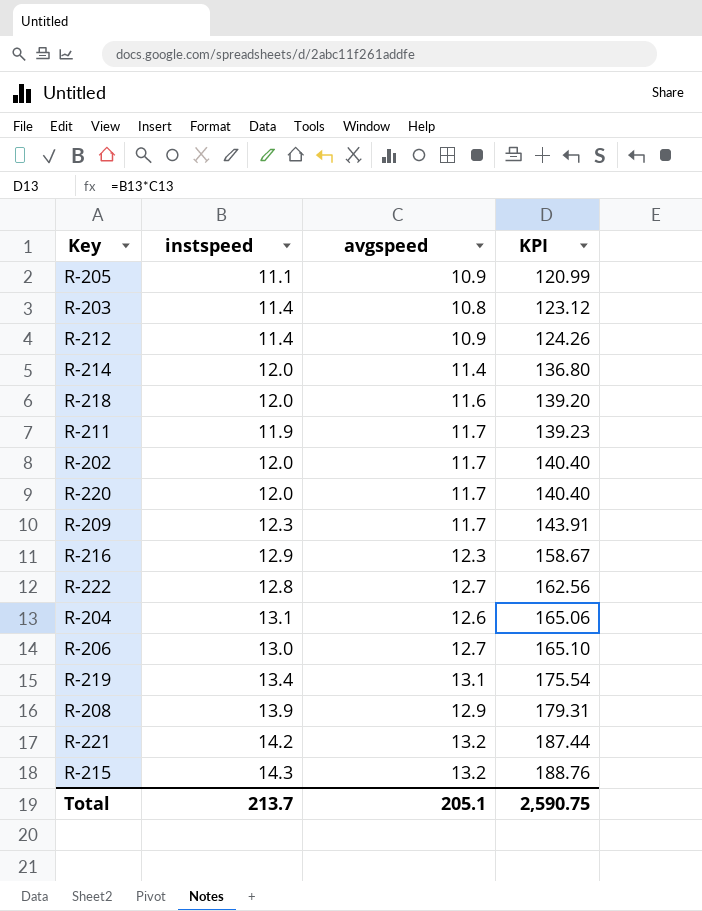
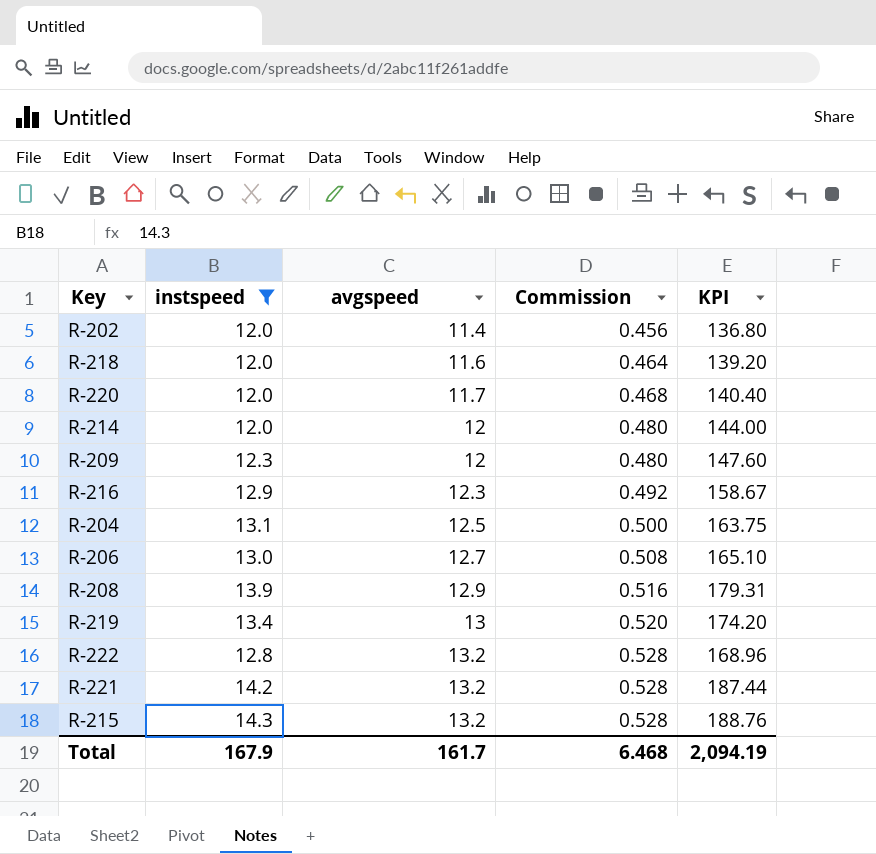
filter: none -> instspeed >= 12.0
row order: KPI ascending -> avgspeed ascending
column Commission | formula: none -> [avgspeed] * 0.04
R-202 | avgspeed: 11.7 -> 11.4
R-202 | KPI: 140.40 -> 136.80
R-214 | avgspeed: 11.4 -> 12
R-214 | KPI: 136.80 -> 144.00
R-209 | avgspeed: 11.7 -> 12
R-209 | KPI: 143.91 -> 147.60
R-204 | avgspeed: 12.6 -> 12.5
R-204 | KPI: 165.06 -> 163.75
R-219 | avgspeed: 13.1 -> 13
R-219 | KPI: 175.54 -> 174.20
R-222 | avgspeed: 12.7 -> 13.2
R-222 | KPI: 162.56 -> 168.96
Total | instspeed: 213.7 -> 167.9
Total | avgspeed: 205.1 -> 161.7
Total | KPI: 2,590.75 -> 2,094.19

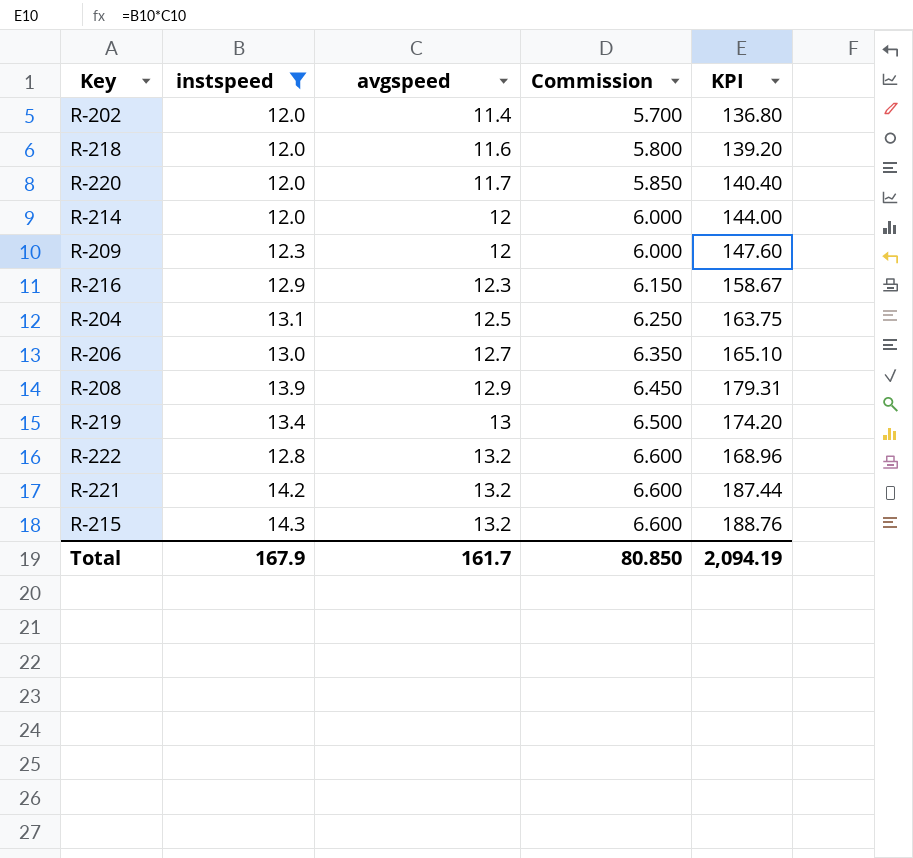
column Commission | formula: [avgspeed] * 0.04 -> [avgspeed] * 0.5
Total | Commission: 6.468 -> 80.850

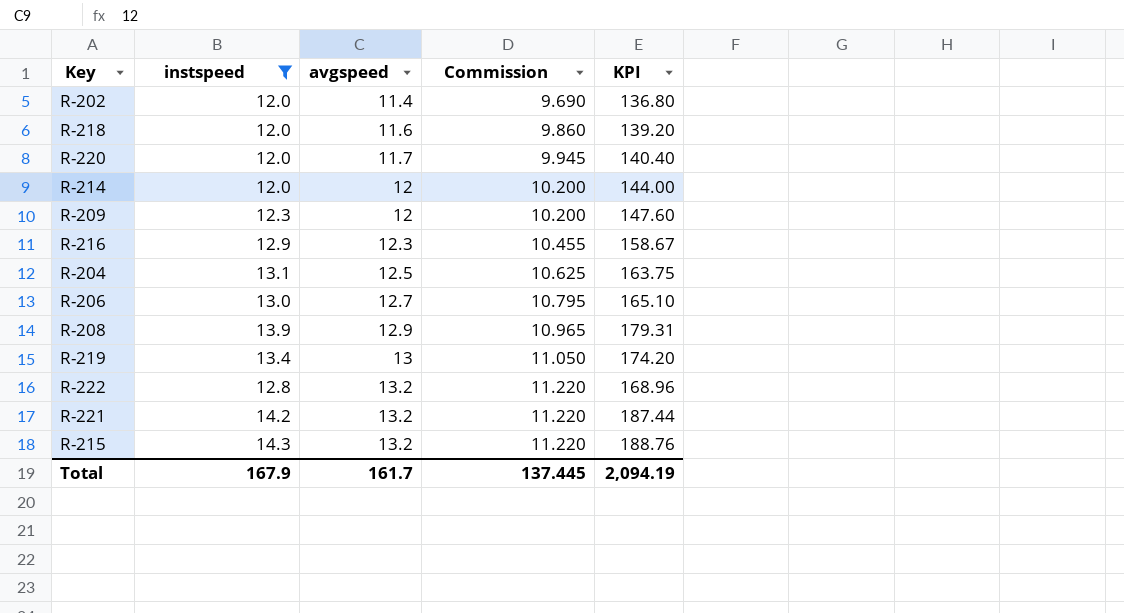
column Commission | formula: [avgspeed] * 0.5 -> [avgspeed] * 0.85
Total | Commission: 80.850 -> 137.445

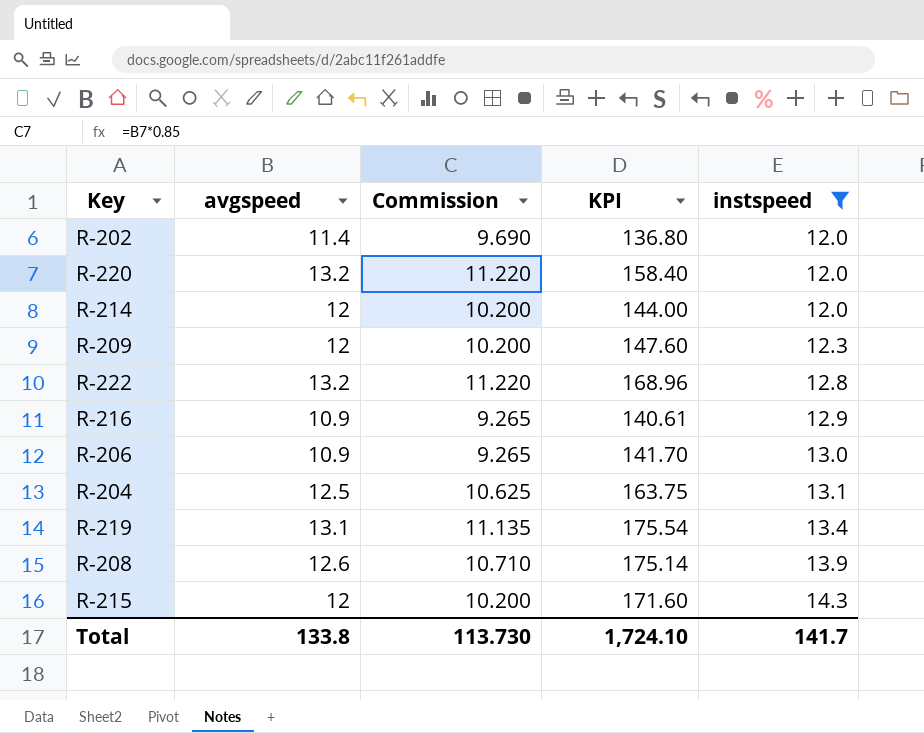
row order: avgspeed ascending -> instspeed ascending
column instspeed | position: 2 -> 5
row R-218: 12.0 | 11.6 | 9.860 | 139.20 -> none
row R-221: 14.2 | 13.2 | 11.220 | 187.44 -> none
R-220 | avgspeed: 11.7 -> 13.2
R-220 | Commission: 9.945 -> 11.220
R-220 | KPI: 140.40 -> 158.40
R-216 | avgspeed: 12.3 -> 10.9
R-216 | Commission: 10.455 -> 9.265
R-216 | KPI: 158.67 -> 140.61
R-206 | avgspeed: 12.7 -> 10.9
R-206 | Commission: 10.795 -> 9.265
R-206 | KPI: 165.10 -> 141.70
R-219 | avgspeed: 13 -> 13.1
R-219 | Commission: 11.050 -> 11.135
R-219 | KPI: 174.20 -> 175.54
R-208 | avgspeed: 12.9 -> 12.6
R-208 | Commission: 10.965 -> 10.710
R-208 | KPI: 179.31 -> 175.14
R-215 | avgspeed: 13.2 -> 12
R-215 | Commission: 11.220 -> 10.200
R-215 | KPI: 188.76 -> 171.60
Total | avgspeed: 161.7 -> 133.8
Total | Commission: 137.445 -> 113.730
Total | KPI: 2,094.19 -> 1,724.10
Total | instspeed: 167.9 -> 141.7

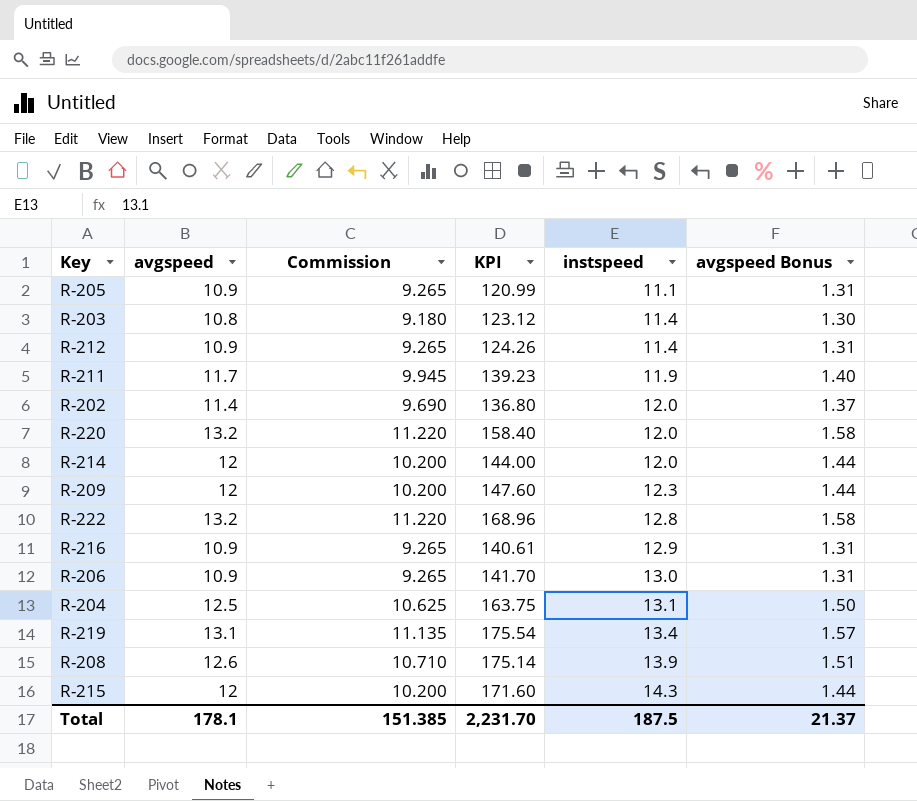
filter: instspeed >= 12.0 -> none
column avgspeed Bonus | formula: none -> [avgspeed] * 0.12
Total | avgspeed: 133.8 -> 178.1
Total | Commission: 113.730 -> 151.385
Total | KPI: 1,724.10 -> 2,231.70
Total | instspeed: 141.7 -> 187.5

